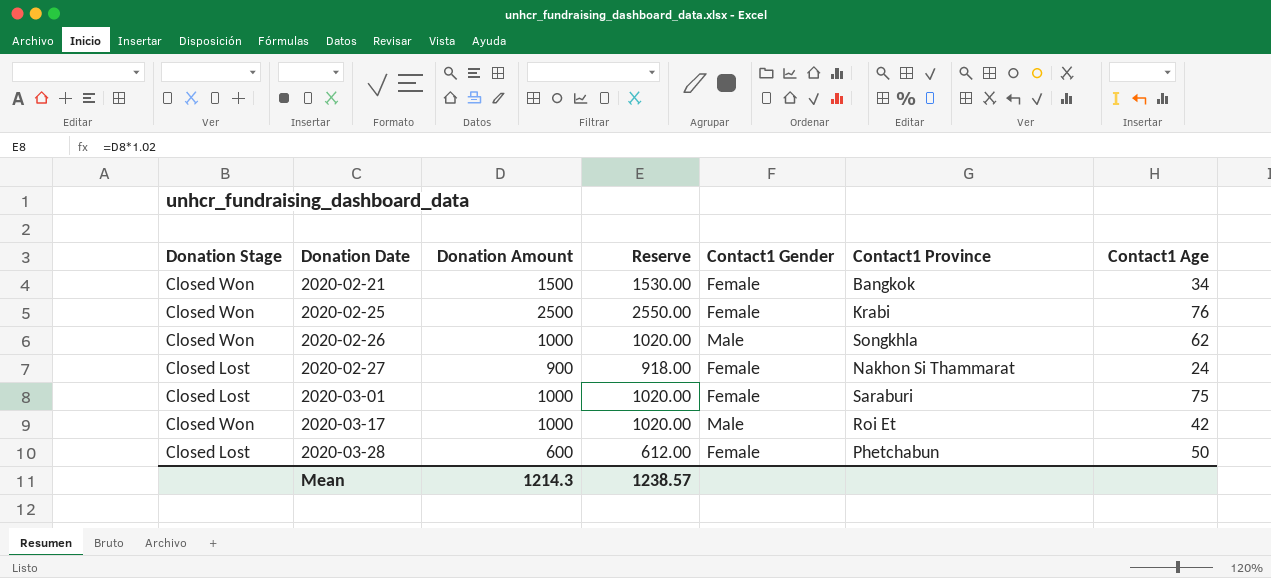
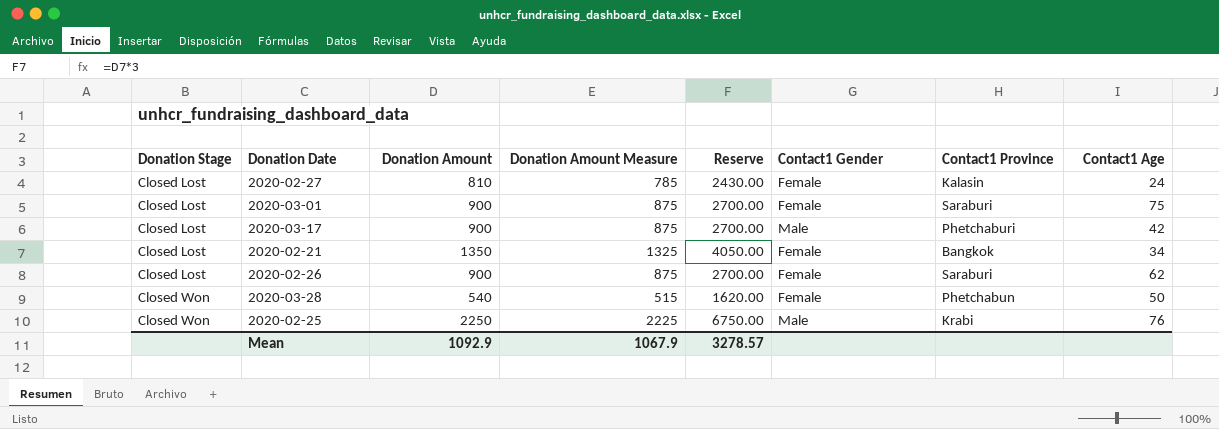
row order: Donation Date ascending -> Donation Stage ascending
column Donation Amount Measure | formula: none -> [Donation Amount] - 25
column Reserve | formula: [Donation Amount] * 1.02 -> [Donation Amount] * 3
2020-02-27 | Donation Amount: 900 -> 810
2020-02-27 | Contact1 Province: Nakhon Si Thammarat -> Kalasin
2020-03-01 | Donation Amount: 1000 -> 900
2020-03-17 | Donation Stage: Closed Won -> Closed Lost
2020-03-17 | Donation Amount: 1000 -> 900
2020-03-17 | Contact1 Province: Roi Et -> Phetchaburi
2020-02-21 | Donation Stage: Closed Won -> Closed Lost
2020-02-21 | Donation Amount: 1500 -> 1350
2020-02-26 | Donation Stage: Closed Won -> Closed Lost
2020-02-26 | Donation Amount: 1000 -> 900
2020-02-26 | Contact1 Gender: Male -> Female
2020-02-26 | Contact1 Province: Songkhla -> Saraburi
2020-03-28 | Donation Stage: Closed Lost -> Closed Won
2020-03-28 | Donation Amount: 600 -> 540
2020-02-25 | Donation Amount: 2500 -> 2250
2020-02-25 | Contact1 Gender: Female -> Male
Mean | Donation Amount: 1214.3 -> 1092.9
Mean | Reserve: 1238.57 -> 3278.57

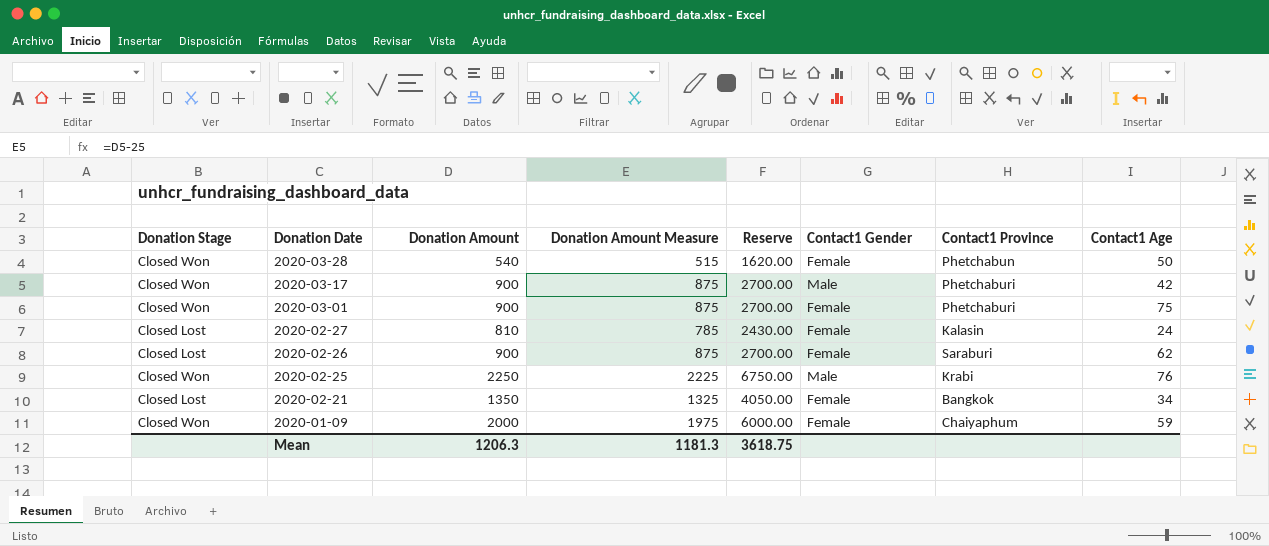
row order: Donation Stage ascending -> Donation Date descending
2020-03-17 | Donation Stage: Closed Lost -> Closed Won
2020-03-01 | Donation Stage: Closed Lost -> Closed Won
2020-03-01 | Contact1 Province: Saraburi -> Phetchaburi
row 2020-01-09: none -> Closed Won | 2000 | 1975 | 6000.00 | Female | Chaiyaphum | 59
Mean | Donation Amount: 1092.9 -> 1206.3
Mean | Donation Amount Measure: 1067.9 -> 1181.3
Mean | Reserve: 3278.57 -> 3618.75

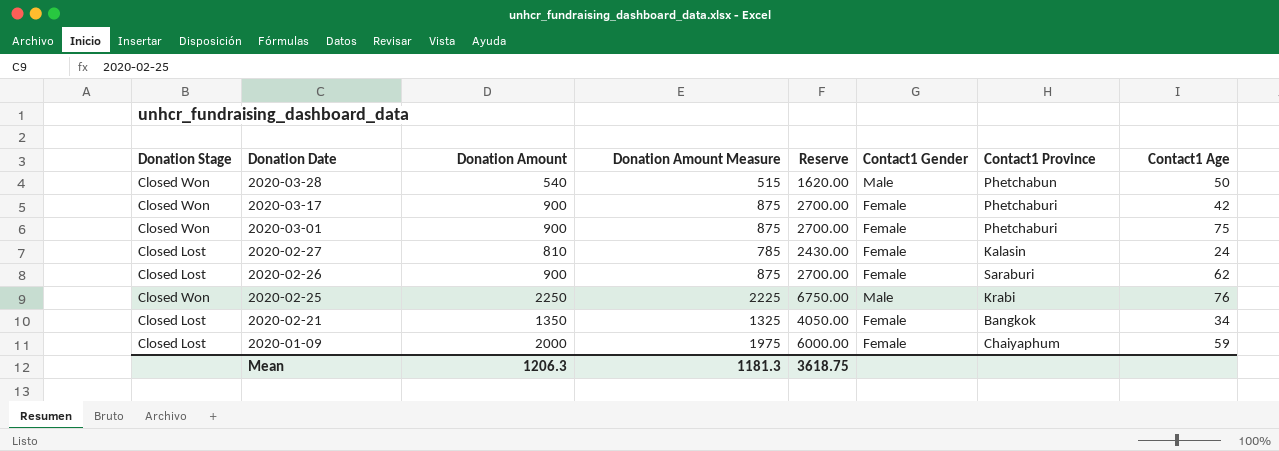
2020-03-28 | Contact1 Gender: Female -> Male
2020-03-17 | Contact1 Gender: Male -> Female
2020-01-09 | Donation Stage: Closed Won -> Closed Lost

